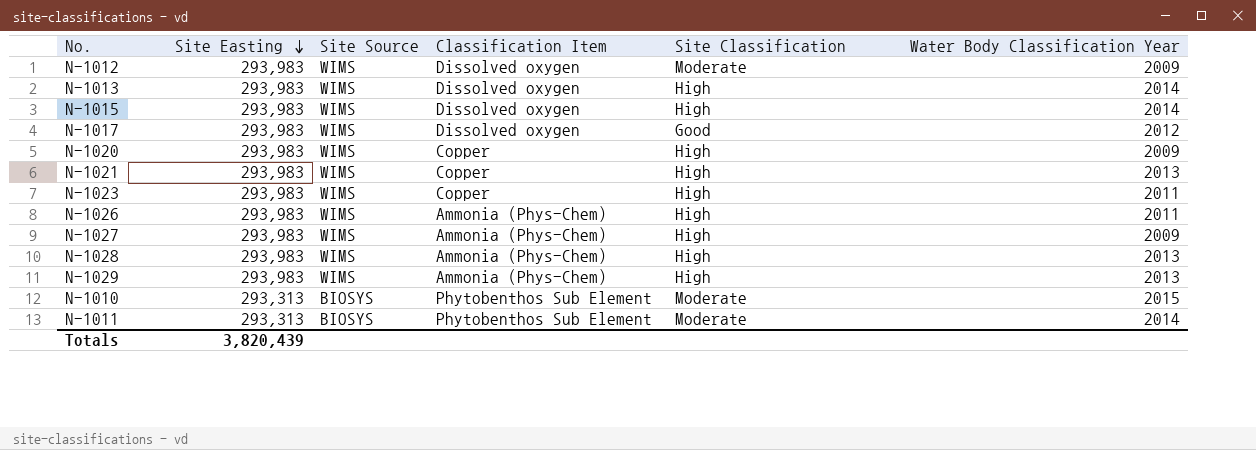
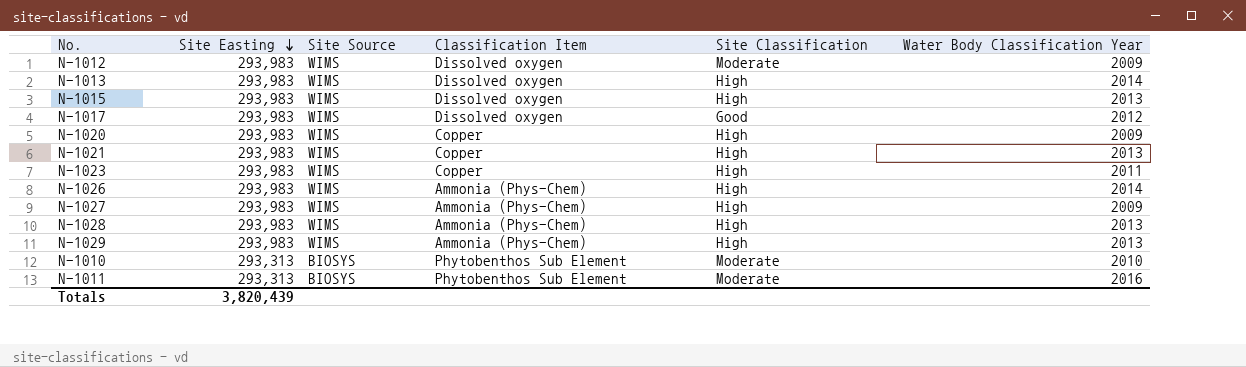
N-1015 | Water Body Classification Year: 2014 -> 2013
N-1026 | Water Body Classification Year: 2011 -> 2014
N-1010 | Water Body Classification Year: 2015 -> 2010
N-1011 | Water Body Classification Year: 2014 -> 2016

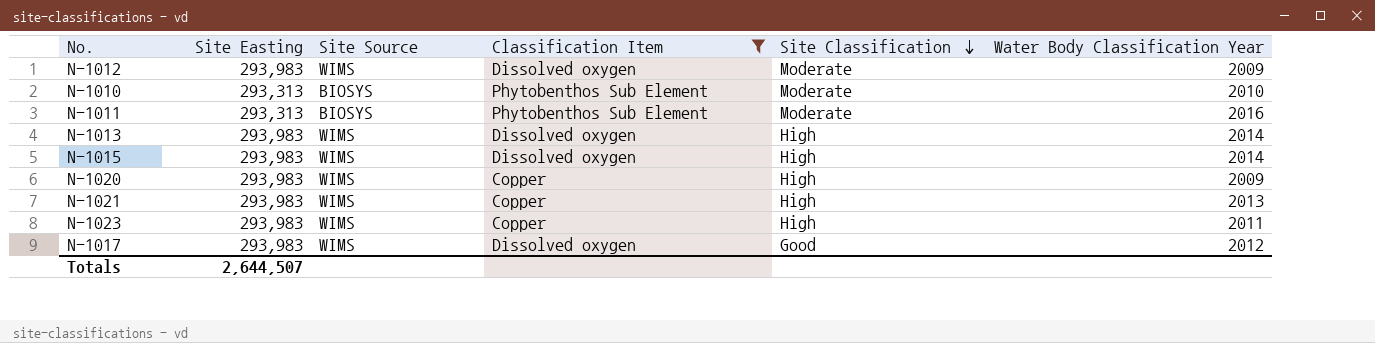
filter: none -> Classification Item != Ammonia (Phys-Chem)
row order: Site Easting descending -> Site Classification descending
N-1015 | Water Body Classification Year: 2013 -> 2014
Totals | Site Easting: 3,820,439 -> 2,644,507

